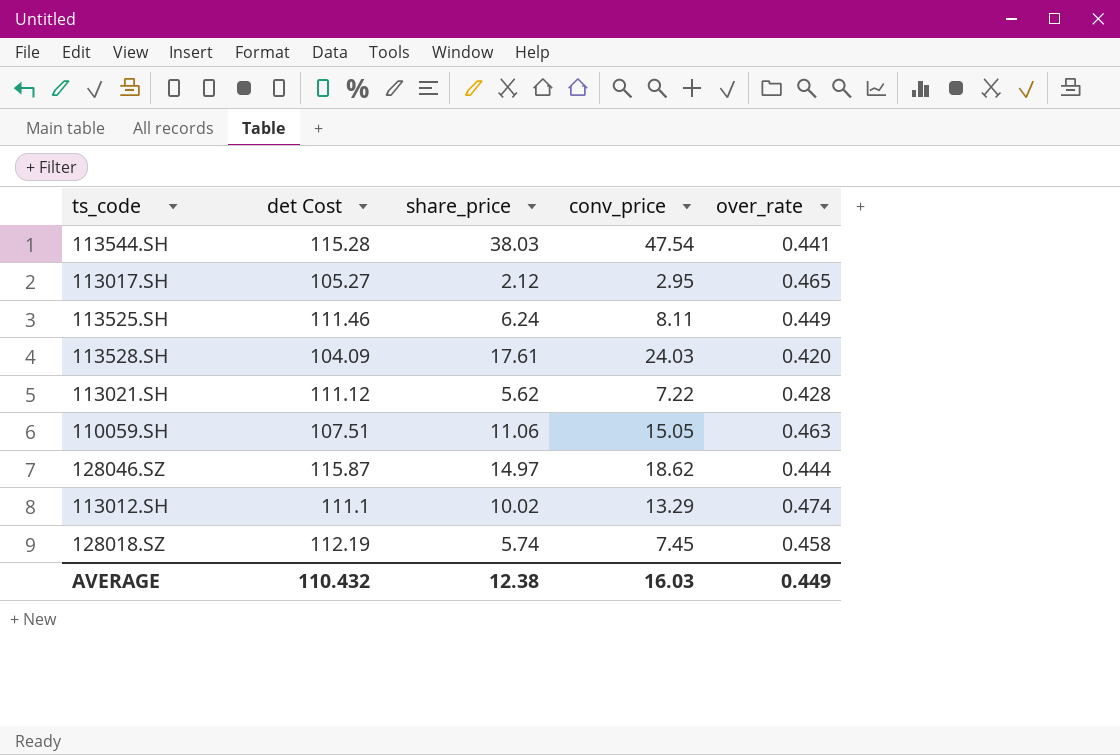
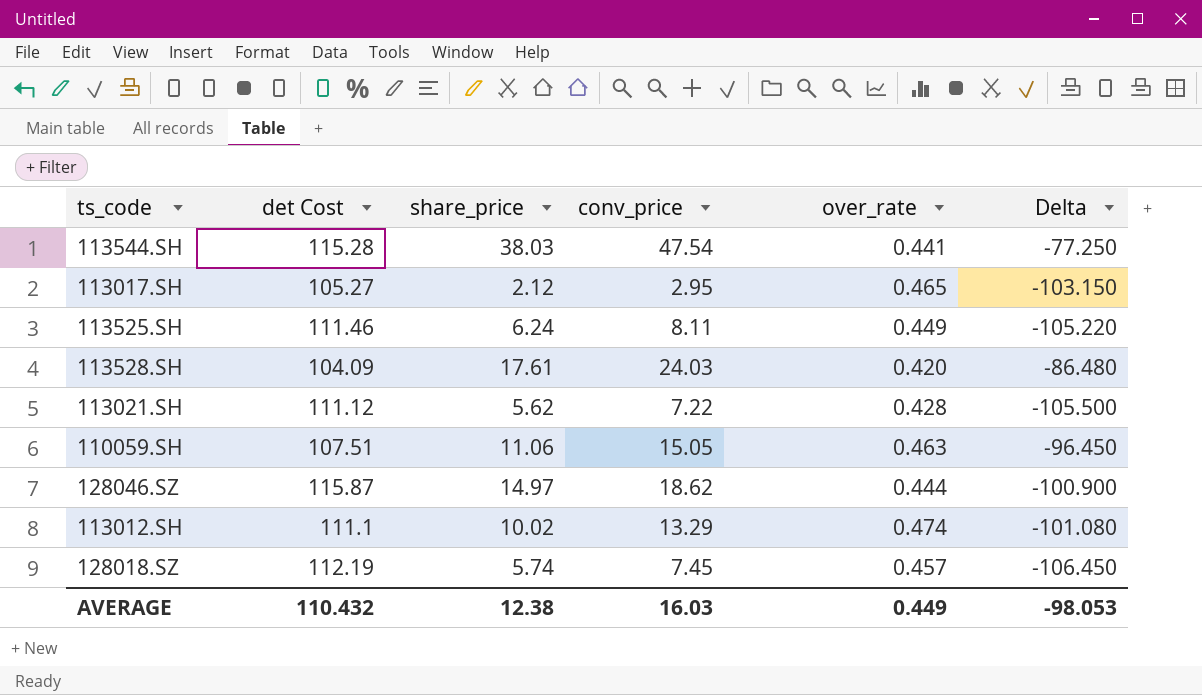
column Delta | formula: none -> [share_price] - [det Cost]
128018.SZ | over_rate: 0.458 -> 0.457

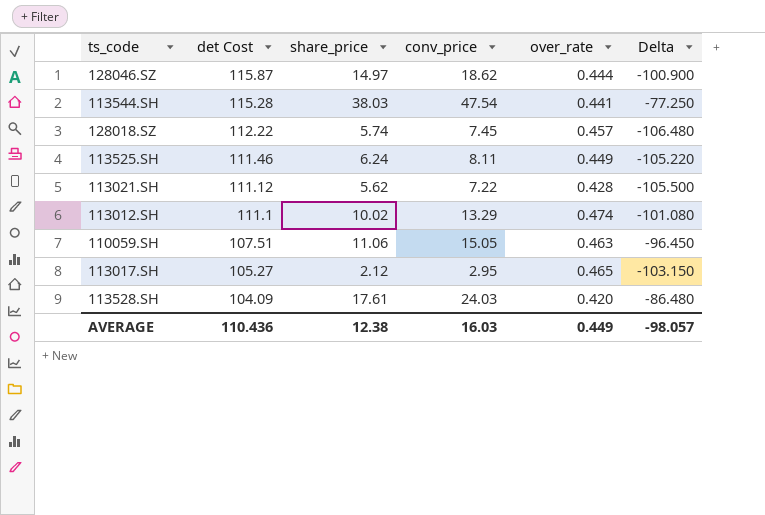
row order: none -> det Cost descending
128018.SZ | det Cost: 112.19 -> 112.22
128018.SZ | Delta: -106.450 -> -106.480
AVERAGE | det Cost: 110.432 -> 110.436
AVERAGE | Delta: -98.053 -> -98.057

